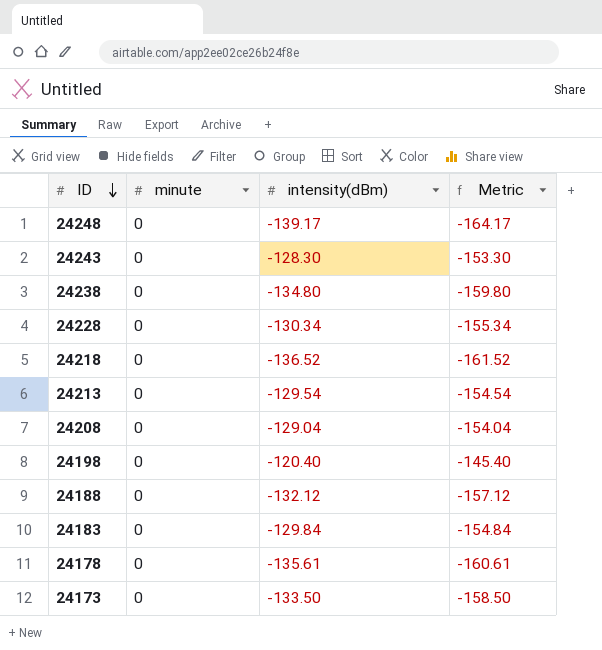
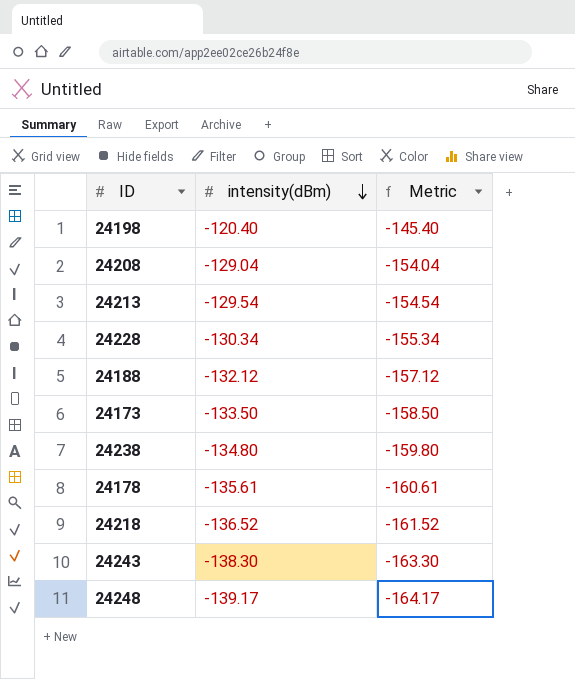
row order: ID descending -> intensity(dBm) descending
column minute | position: 2 -> none
row 24183: 0 | -129.84 | -154.84 -> none
24243 | intensity(dBm): -128.30 -> -138.30
24243 | Metric: -153.30 -> -163.30

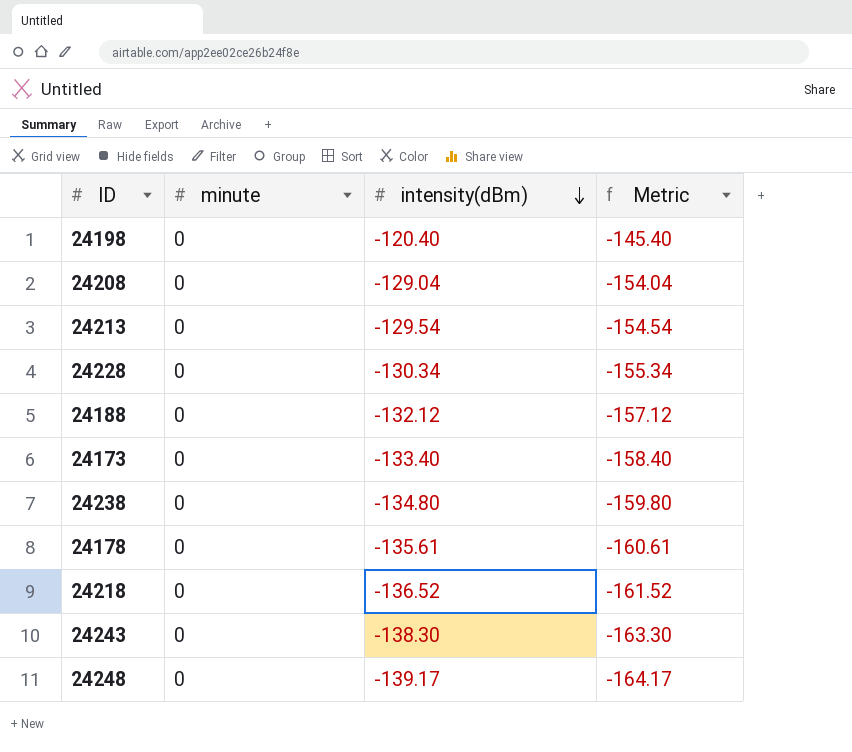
column minute | position: none -> 2
24173 | intensity(dBm): -133.50 -> -133.40
24173 | Metric: -158.50 -> -158.40

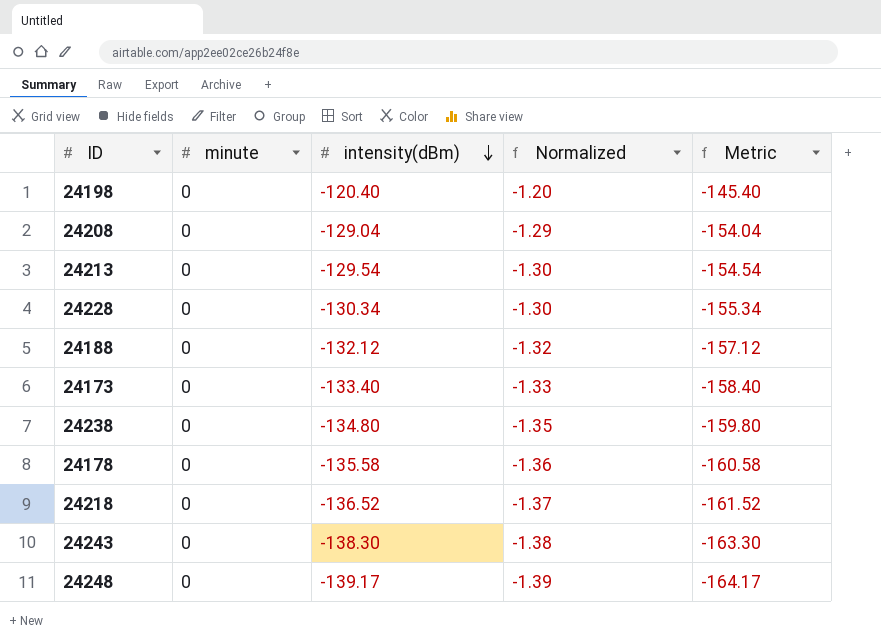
column Normalized | formula: none -> [intensity(dBm)] * 0.01
24178 | intensity(dBm): -135.61 -> -135.58
24178 | Metric: -160.61 -> -160.58

